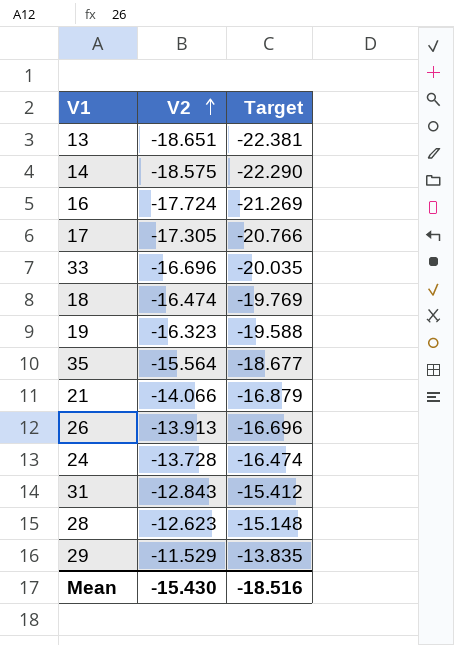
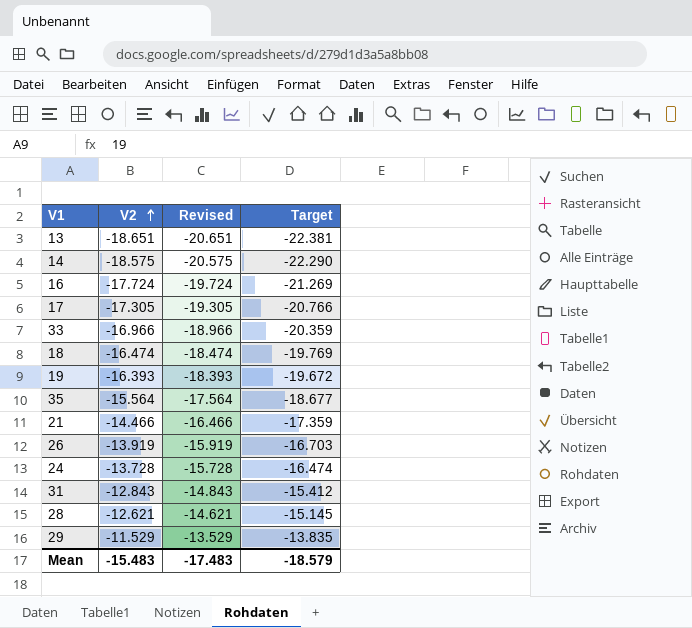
column Revised | formula: none -> [V2] - 2
33 | V2: -16.696 -> -16.966
33 | Target: -20.035 -> -20.359
19 | V2: -16.323 -> -16.393
19 | Target: -19.588 -> -19.672
21 | V2: -14.066 -> -14.466
21 | Target: -16.879 -> -17.359
26 | V2: -13.913 -> -13.919
26 | Target: -16.696 -> -16.703
28 | V2: -12.623 -> -12.621
28 | Target: -15.148 -> -15.145
Mean | V2: -15.430 -> -15.483
Mean | Target: -18.516 -> -18.579

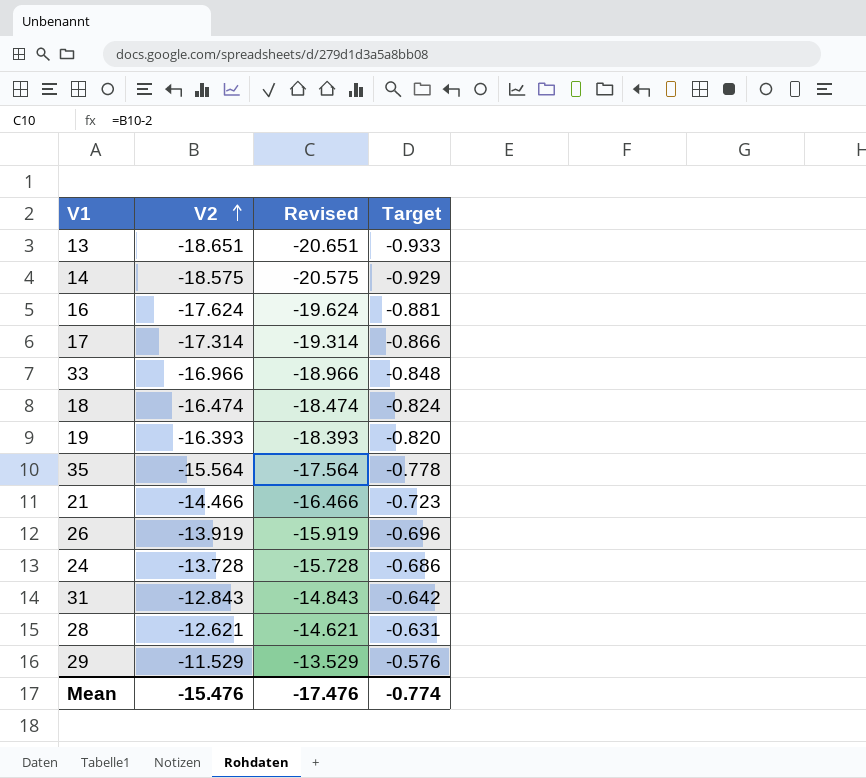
column Target | formula: [V2] * 1.2 -> [V2] * 0.05
16 | V2: -17.724 -> -17.624
16 | Revised: -19.724 -> -19.624
17 | V2: -17.305 -> -17.314
17 | Revised: -19.305 -> -19.314
Mean | V2: -15.483 -> -15.476
Mean | Revised: -17.483 -> -17.476
Mean | Target: -18.579 -> -0.774

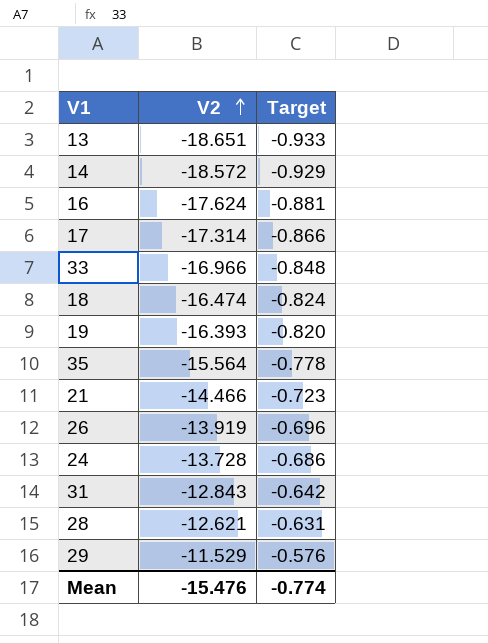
column Revised | formula: [V2] - 2 -> none
14 | V2: -18.575 -> -18.572

